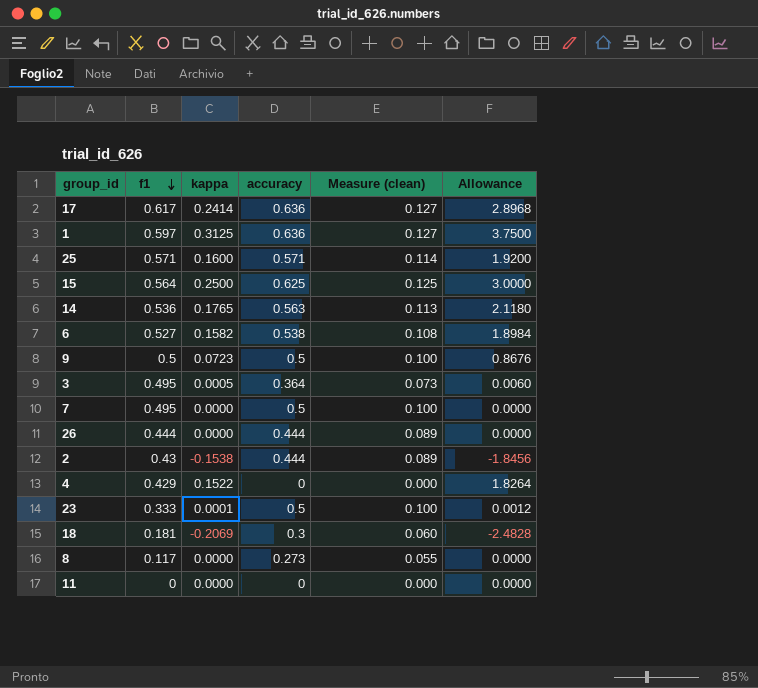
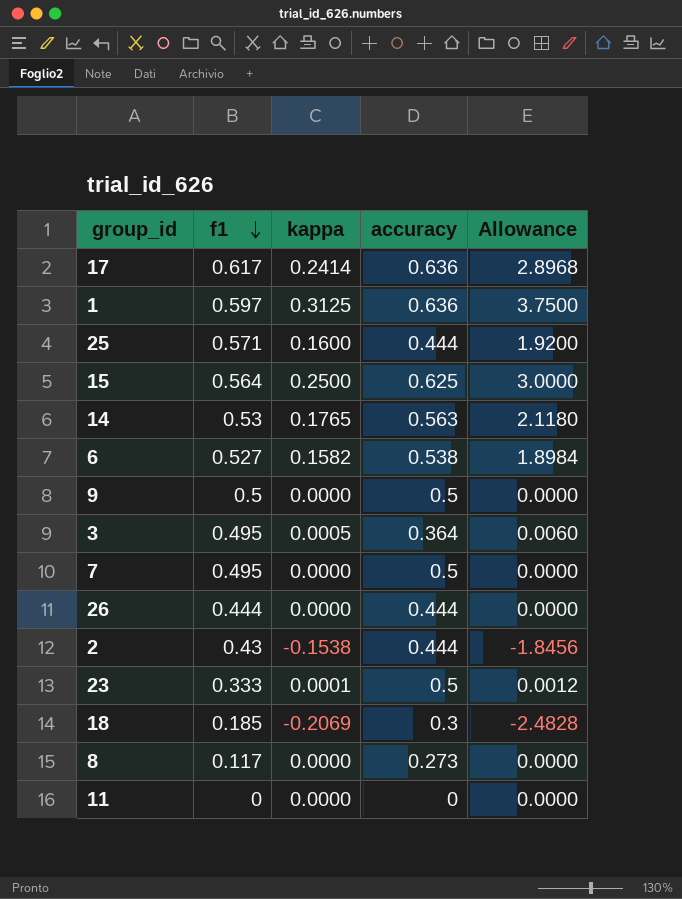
column Measure (clean) | formula: [accuracy] * 0.2 -> none
row 4: 0.429 | 0.1522 | 0 | 0.000 | 1.8264 -> none
25 | accuracy: 0.571 -> 0.444
14 | f1: 0.536 -> 0.53
9 | kappa: 0.0723 -> 0.0000
9 | Allowance: 0.8676 -> 0.0000
18 | f1: 0.181 -> 0.185

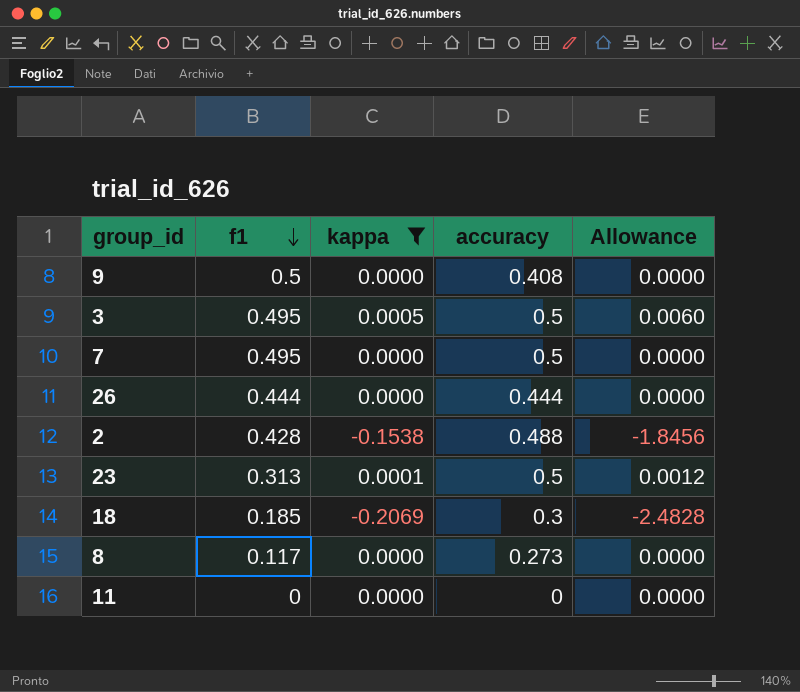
filter: none -> kappa <= 0.0005
9 | accuracy: 0.5 -> 0.408
3 | accuracy: 0.364 -> 0.5
2 | f1: 0.43 -> 0.428
2 | accuracy: 0.444 -> 0.488
23 | f1: 0.333 -> 0.313

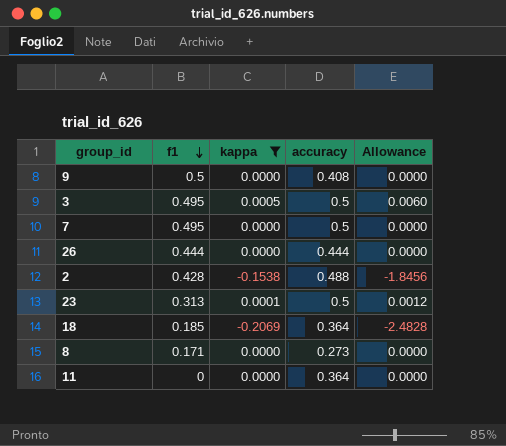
18 | accuracy: 0.3 -> 0.364
8 | f1: 0.117 -> 0.171
11 | accuracy: 0 -> 0.364

